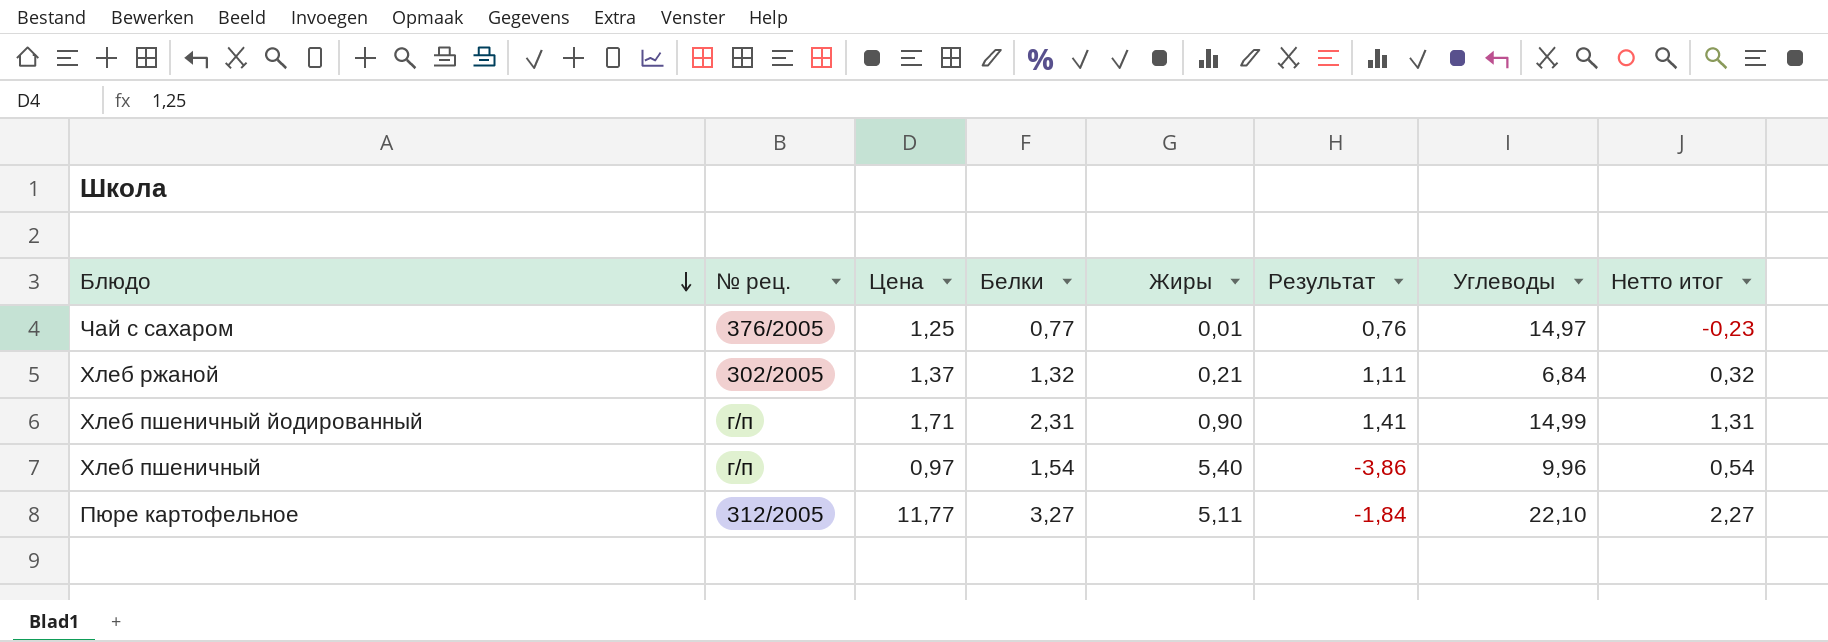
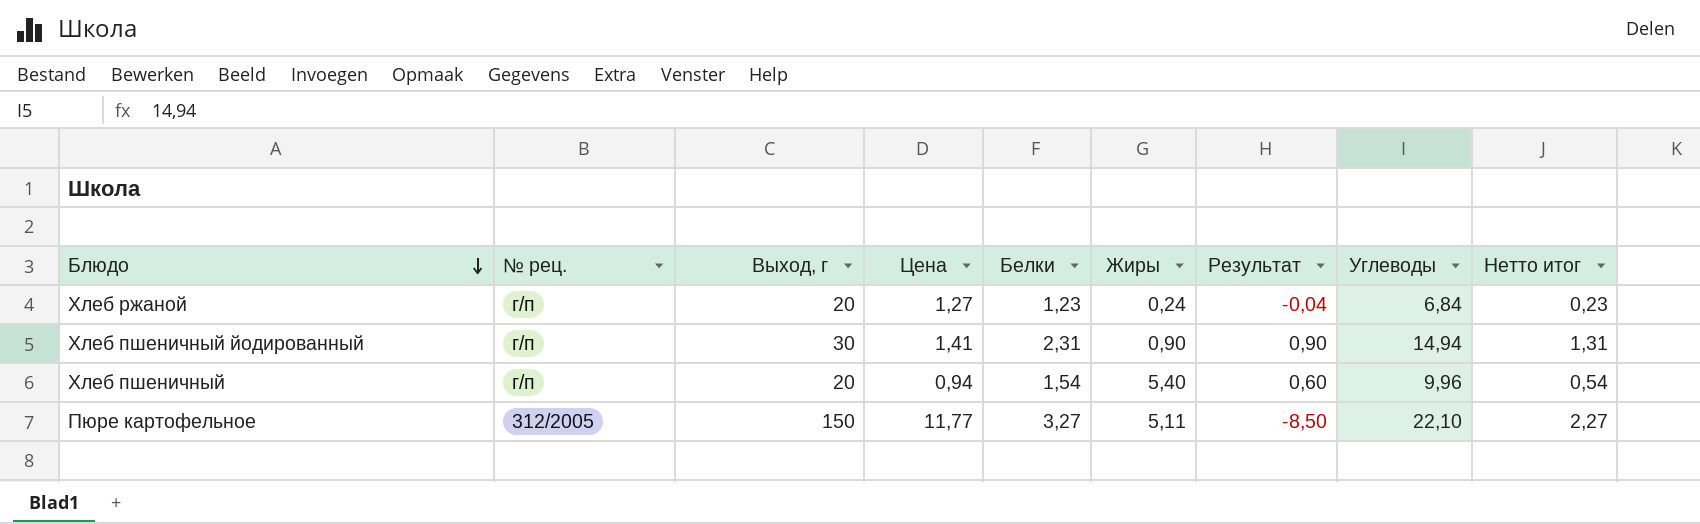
column Выход, г | position: none -> 3
column Результат | formula: [Белки] - [Жиры] -> [Белки] - [Цена]
row Чай с сахаром: 376/2005 | 1,25 | 0,77 | 0,01 | 0,76 | 14,97 | -0,23 -> none
Хлеб ржаной | № рец.: 302/2005 -> г/п
Хлеб ржаной | Цена: 1,37 -> 1,27
Хлеб ржаной | Белки: 1,32 -> 1,23
Хлеб ржаной | Жиры: 0,21 -> 0,24
Хлеб ржаной | Нетто итог: 0,32 -> 0,23
Хлеб пшеничный йодированный | Цена: 1,71 -> 1,41
Хлеб пшеничный йодированный | Углеводы: 14,99 -> 14,94
Хлеб пшеничный | Цена: 0,97 -> 0,94

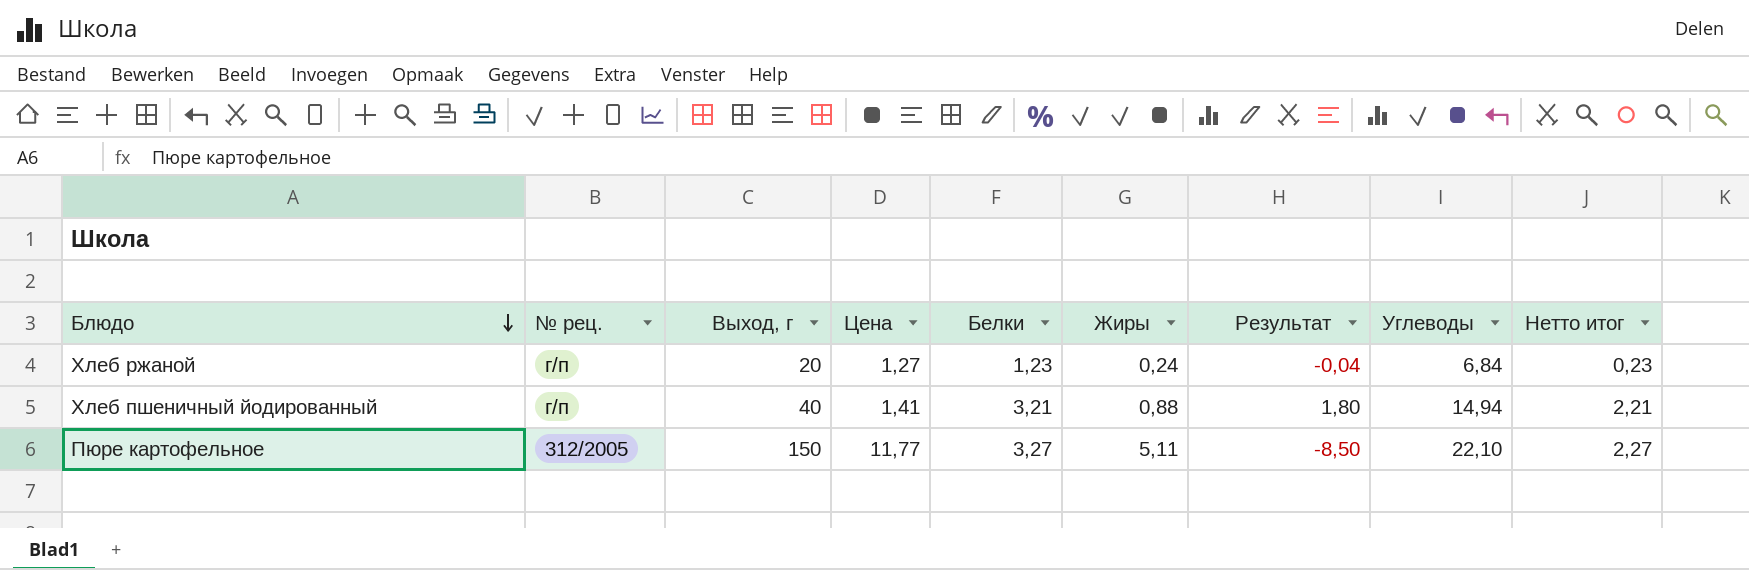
row Хлеб пшеничный: г/п | 20 | 0,94 | 1,54 | 5,40 | 0,60 | 9,96 | 0,54 -> none
Хлеб пшеничный йодированный | Выход, г: 30 -> 40
Хлеб пшеничный йодированный | Белки: 2,31 -> 3,21
Хлеб пшеничный йодированный | Жиры: 0,90 -> 0,88
Хлеб пшеничный йодированный | Результат: 0,90 -> 1,80
Хлеб пшеничный йодированный | Нетто итог: 1,31 -> 2,21

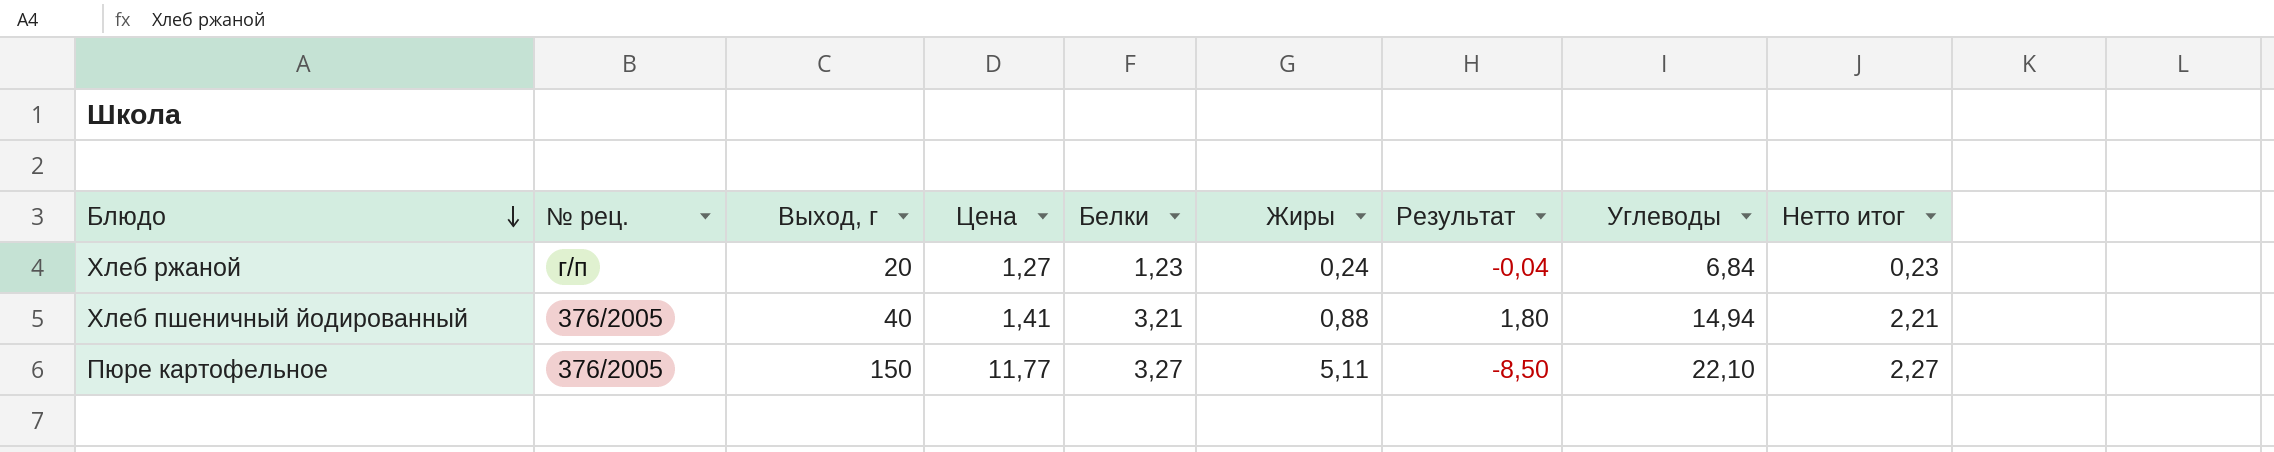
Хлеб пшеничный йодированный | № рец.: г/п -> 376/2005
Пюре картофельное | № рец.: 312/2005 -> 376/2005

